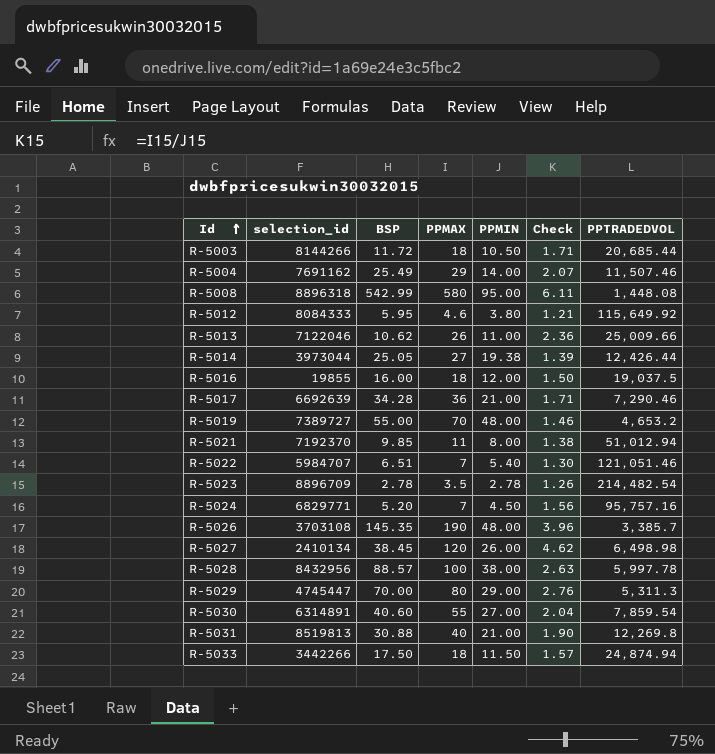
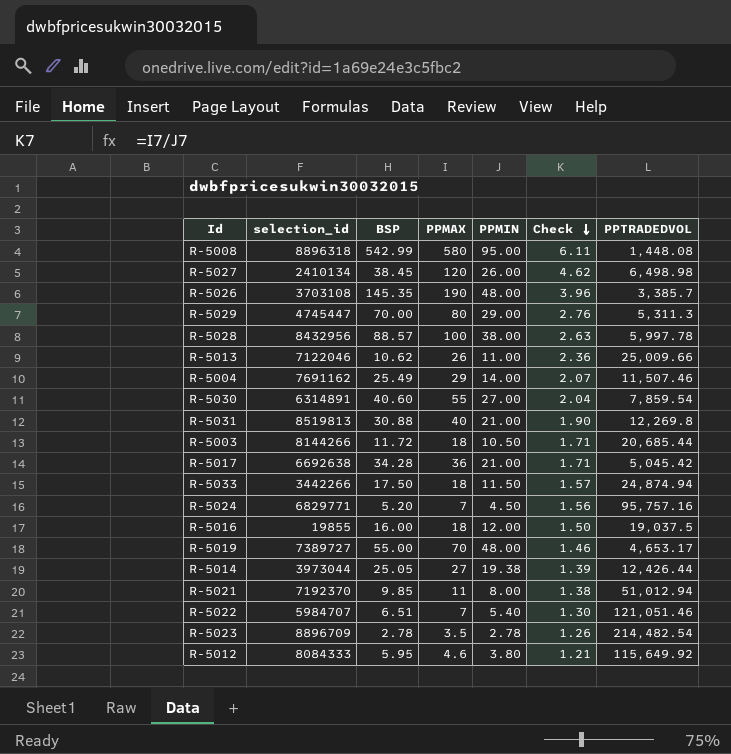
row order: Id ascending -> Check descending
R-5017 | selection_id: 6692639 -> 6692638
R-5017 | PPTRADEDVOL: 7,290.46 -> 5,045.42
R-5019 | PPTRADEDVOL: 4,653.2 -> 4,653.17

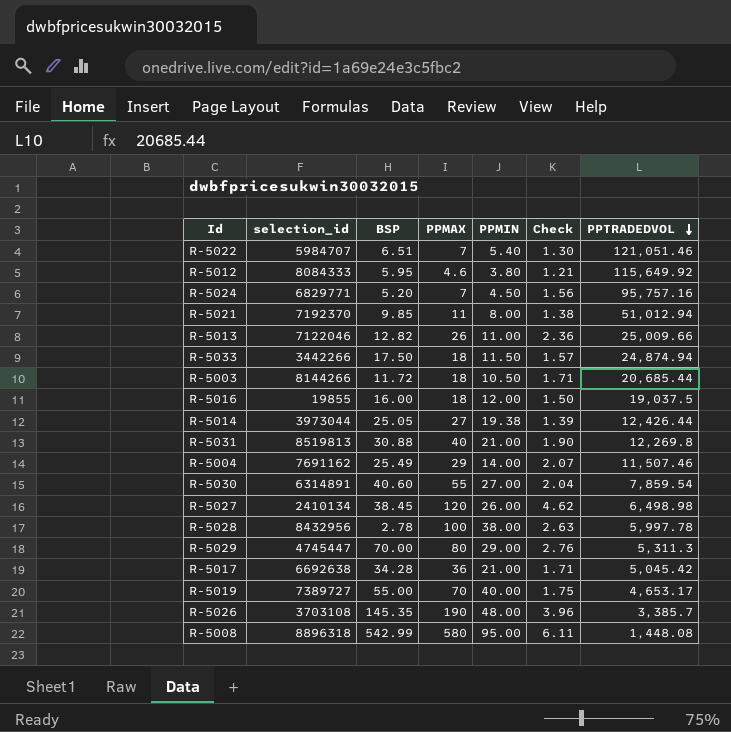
row order: Check descending -> PPTRADEDVOL descending
row R-5023: 8896709 | 2.78 | 3.5 | 2.78 | 1.26 | 214,482.54 -> none
R-5013 | BSP: 10.62 -> 12.82
R-5028 | BSP: 88.57 -> 2.78
R-5019 | PPMIN: 48.00 -> 40.00
R-5019 | Check: 1.46 -> 1.75

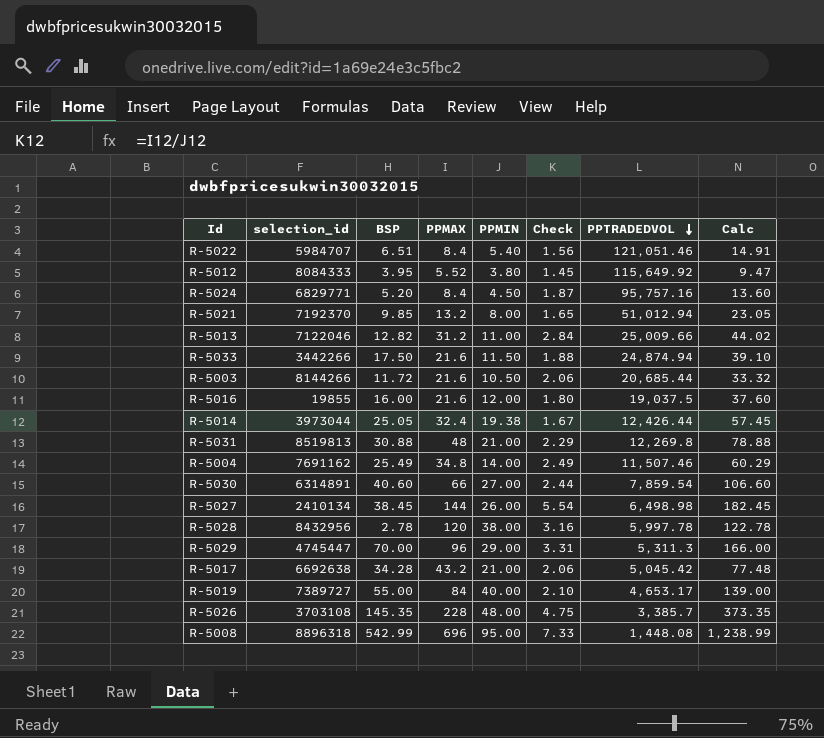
column Calc | formula: none -> [BSP] + [PPMAX]
R-5022 | PPMAX: 7 -> 8.4
R-5022 | Check: 1.30 -> 1.56
R-5012 | BSP: 5.95 -> 3.95
R-5012 | PPMAX: 4.6 -> 5.52
R-5012 | Check: 1.21 -> 1.45
R-5024 | PPMAX: 7 -> 8.4
R-5024 | Check: 1.56 -> 1.87
R-5021 | PPMAX: 11 -> 13.2
R-5021 | Check: 1.38 -> 1.65
R-5013 | PPMAX: 26 -> 31.2
R-5013 | Check: 2.36 -> 2.84
R-5033 | PPMAX: 18 -> 21.6
R-5033 | Check: 1.57 -> 1.88
R-5003 | PPMAX: 18 -> 21.6
R-5003 | Check: 1.71 -> 2.06
R-5016 | PPMAX: 18 -> 21.6
R-5016 | Check: 1.50 -> 1.80
R-5014 | PPMAX: 27 -> 32.4
R-5014 | Check: 1.39 -> 1.67
R-5031 | PPMAX: 40 -> 48
R-5031 | Check: 1.90 -> 2.29
R-5004 | PPMAX: 29 -> 34.8
R-5004 | Check: 2.07 -> 2.49
R-5030 | PPMAX: 55 -> 66
R-5030 | Check: 2.04 -> 2.44
R-5027 | PPMAX: 120 -> 144
R-5027 | Check: 4.62 -> 5.54
R-5028 | PPMAX: 100 -> 120
R-5028 | Check: 2.63 -> 3.16
R-5029 | PPMAX: 80 -> 96
R-5029 | Check: 2.76 -> 3.31
R-5017 | PPMAX: 36 -> 43.2
R-5017 | Check: 1.71 -> 2.06
R-5019 | PPMAX: 70 -> 84
R-5019 | Check: 1.75 -> 2.10
R-5026 | PPMAX: 190 -> 228
R-5026 | Check: 3.96 -> 4.75
R-5008 | PPMAX: 580 -> 696
R-5008 | Check: 6.11 -> 7.33

